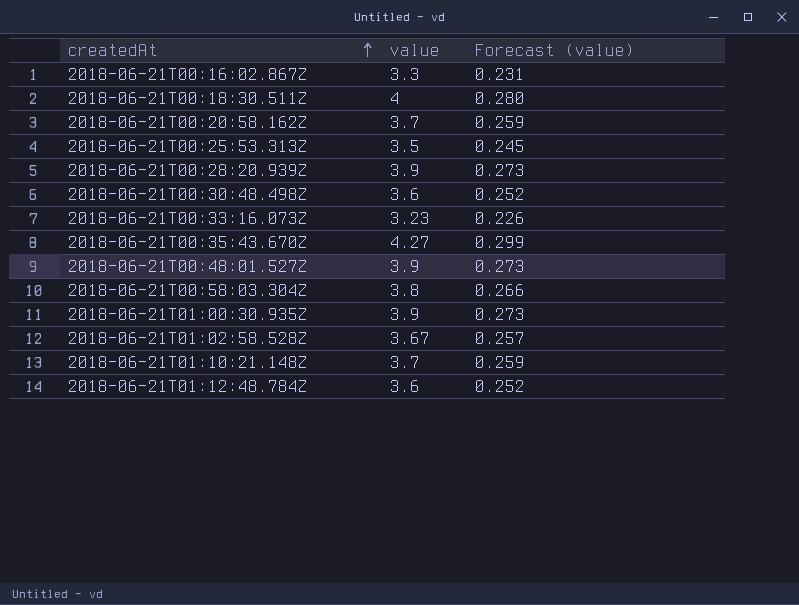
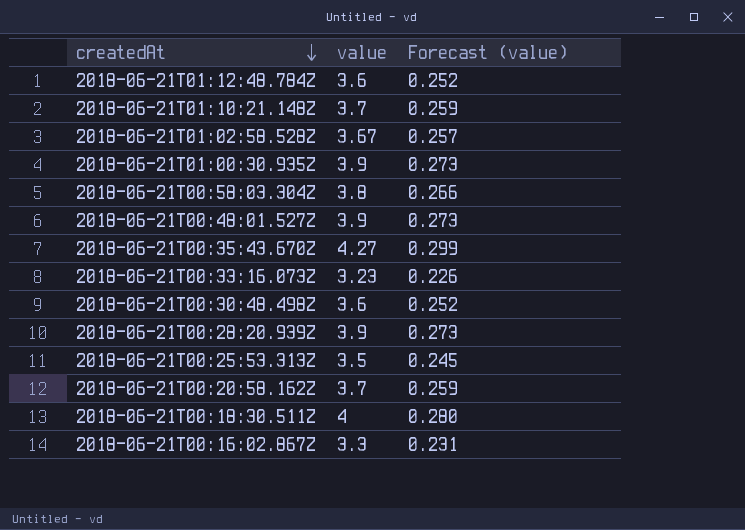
row order: createdAt ascending -> createdAt descending

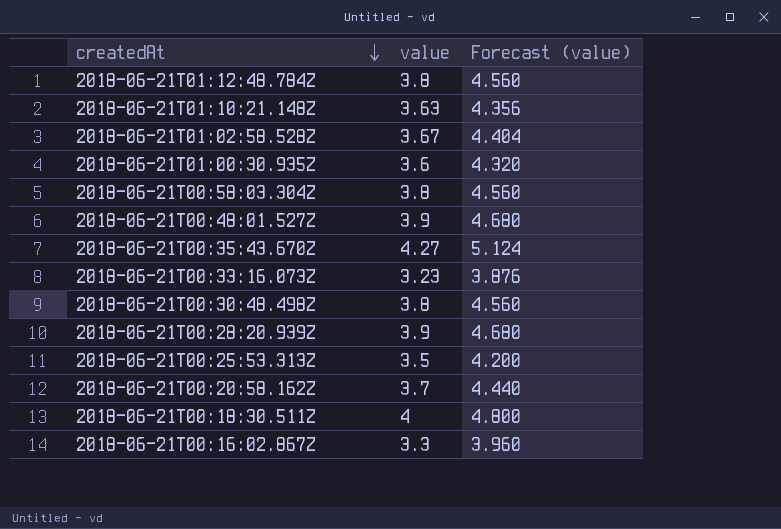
column Forecast (value) | formula: [value] * 0.07 -> [value] * 1.2
2018-06-21T01:12:48.784Z | value: 3.6 -> 3.8
2018-06-21T01:10:21.148Z | value: 3.7 -> 3.63
2018-06-21T01:00:30.935Z | value: 3.9 -> 3.6
2018-06-21T00:30:48.498Z | value: 3.6 -> 3.8

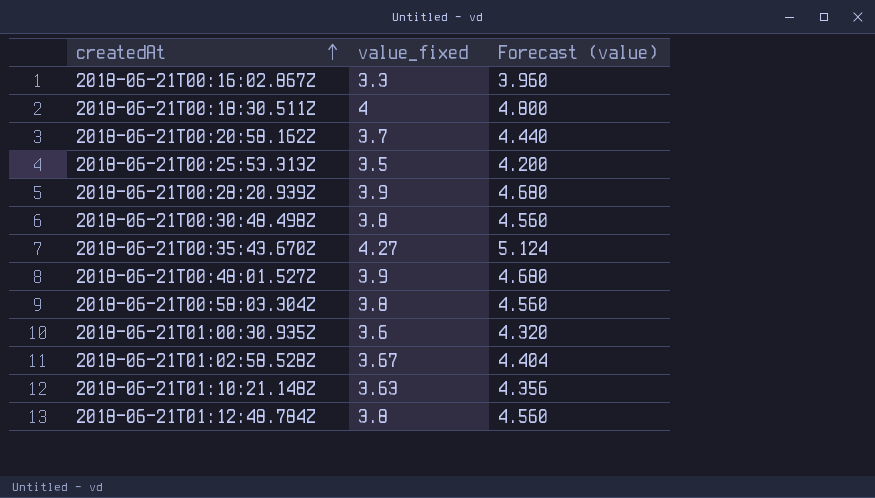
row order: createdAt descending -> createdAt ascending
column name: value -> value_fixed
row 2018-06-21T00:33:16.073Z: 3.23 | 3.876 -> none

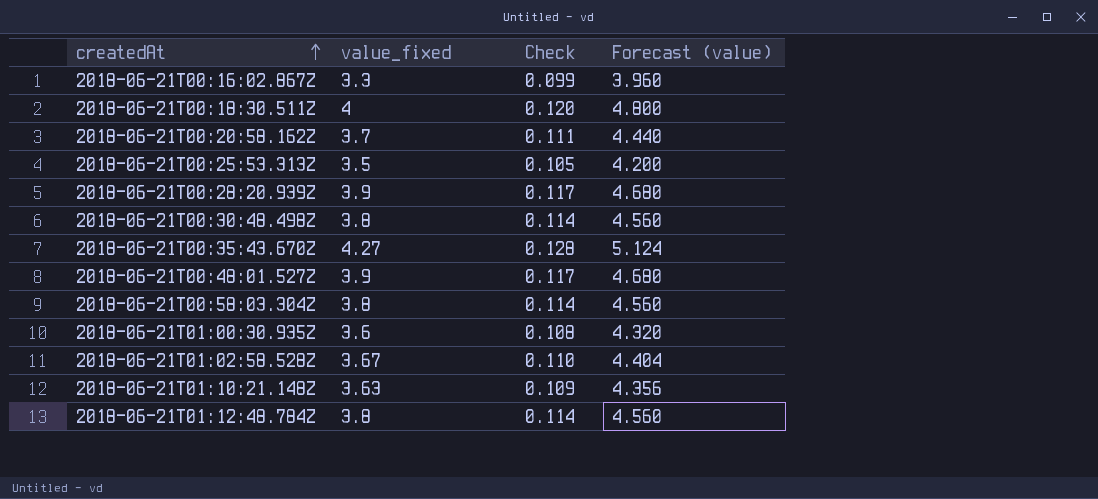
column Check | formula: none -> [value_fixed] * 0.03

